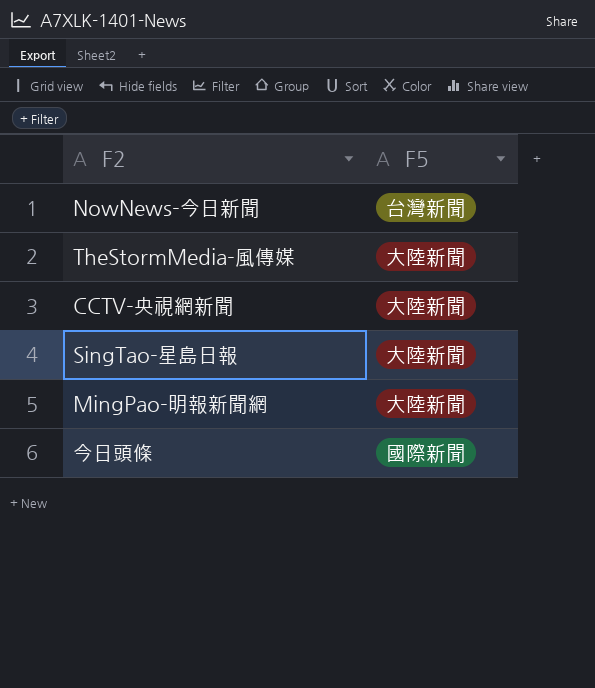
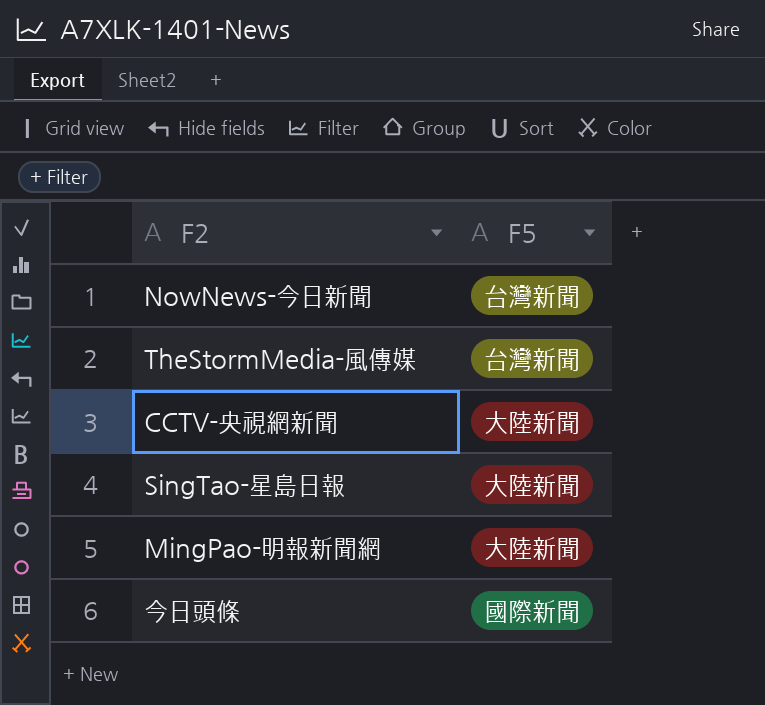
TheStormMedia-風傳媒 | F5: 大陸新聞 -> 台灣新聞

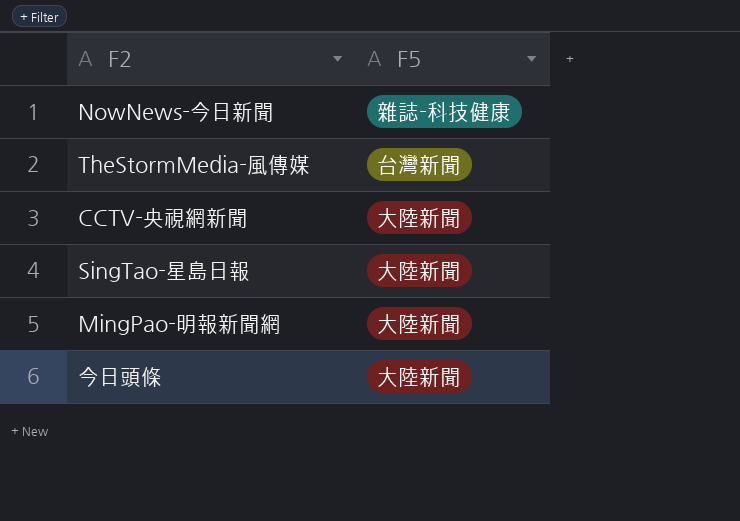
NowNews-今日新聞 | F5: 台灣新聞 -> 雜誌-科技健康
今日頭條 | F5: 國際新聞 -> 大陸新聞

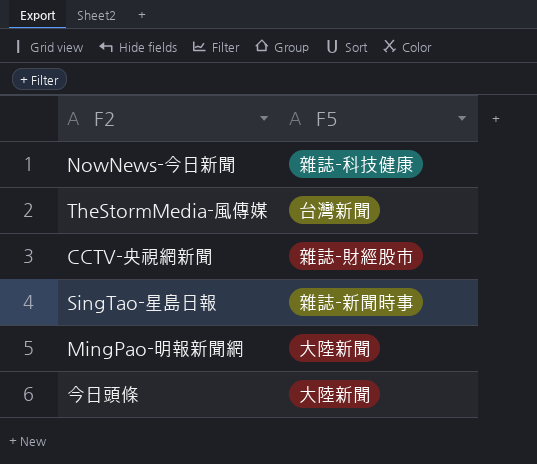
CCTV-央視網新聞 | F5: 大陸新聞 -> 雜誌-財經股市
SingTao-星島日報 | F5: 大陸新聞 -> 雜誌-新聞時事

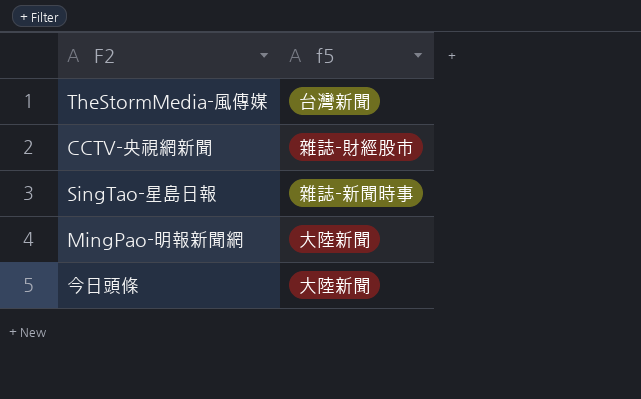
column name: F5 -> f5
row NowNews-今日新聞: 雜誌-科技健康 -> none

